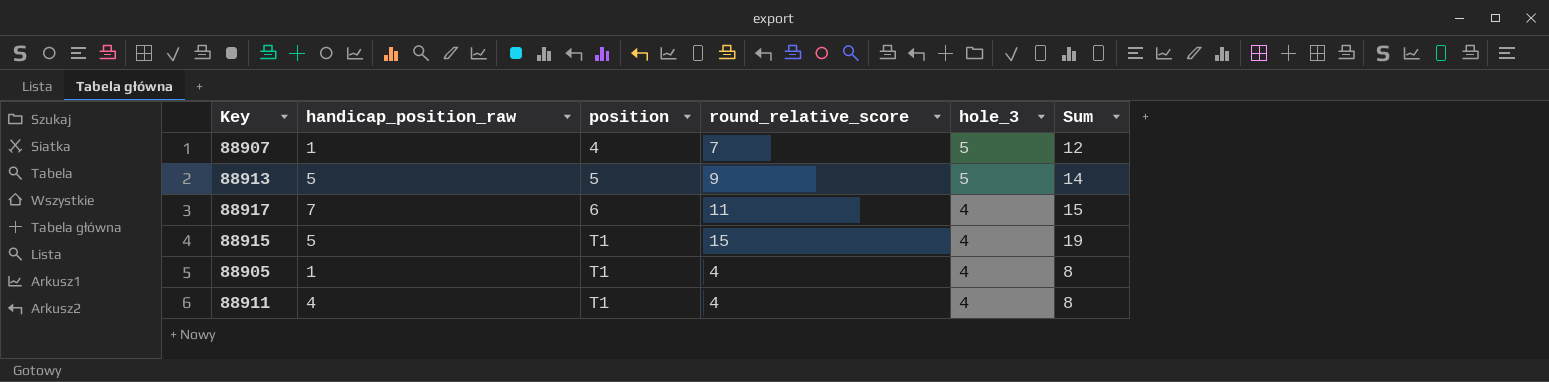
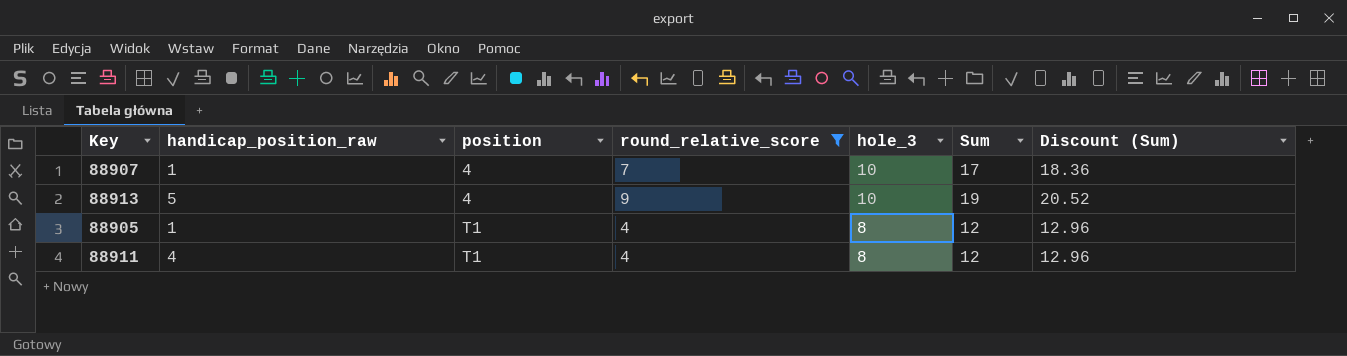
filter: none -> round_relative_score <= 9
column Discount (Sum) | formula: none -> [Sum] * 1.08
88907 | hole_3: 5 -> 10
88907 | Sum: 12 -> 17
88913 | position: 5 -> 4
88913 | hole_3: 5 -> 10
88913 | Sum: 14 -> 19
88905 | hole_3: 4 -> 8
88905 | Sum: 8 -> 12
88911 | hole_3: 4 -> 8
88911 | Sum: 8 -> 12

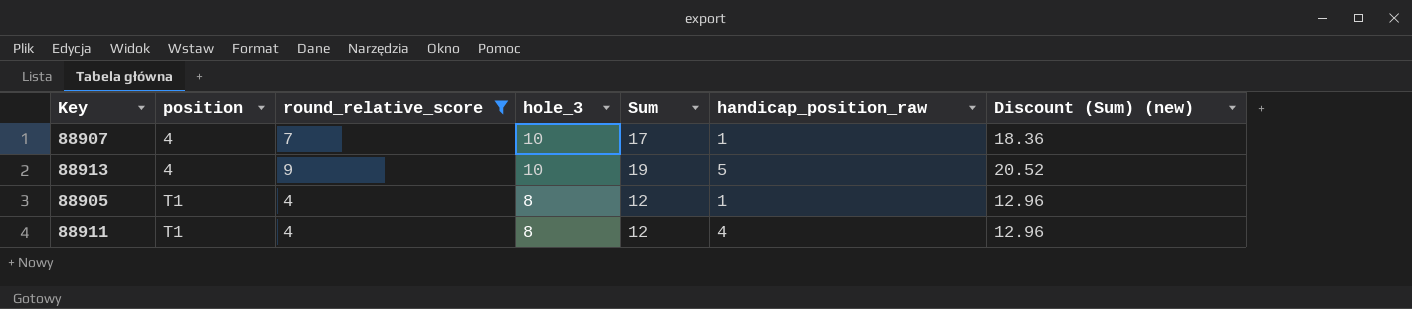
column handicap_position_raw | position: 2 -> 6
column name: Discount (Sum) -> Discount (Sum) (new)

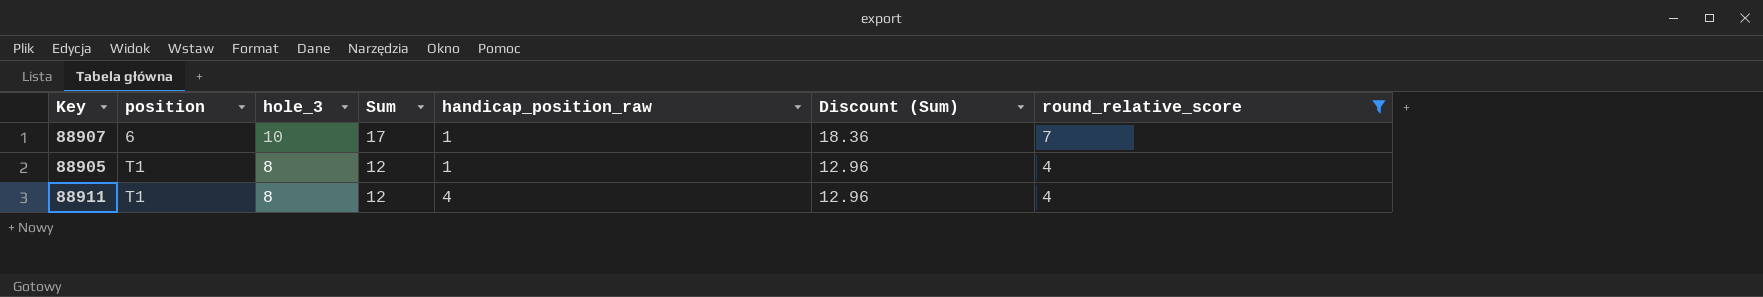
column name: Discount (Sum) (new) -> Discount (Sum)
column round_relative_score | position: 3 -> 7
row 88913: 4 | 9 | 10 | 19 | 5 | 20.52 -> none
88907 | position: 4 -> 6

